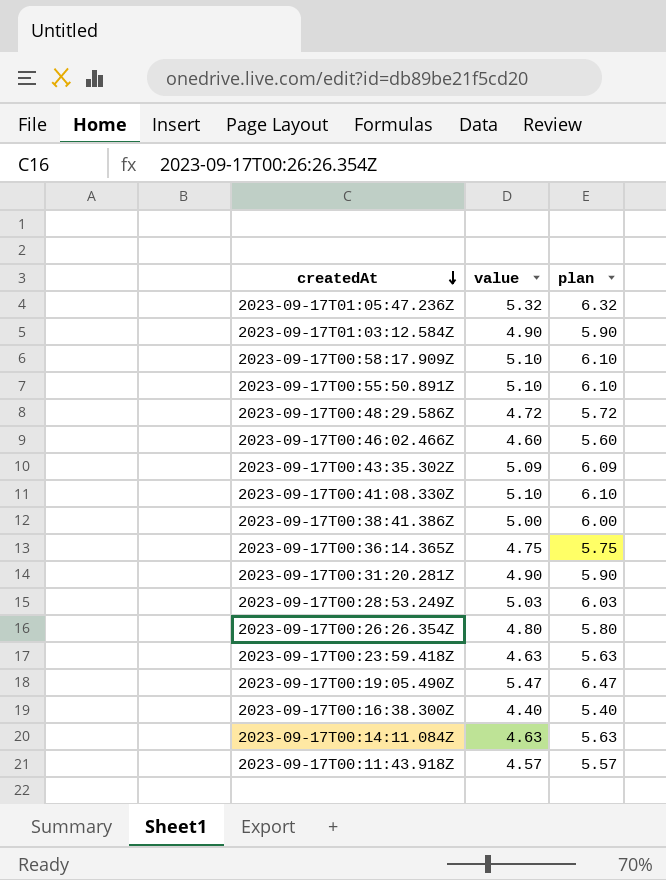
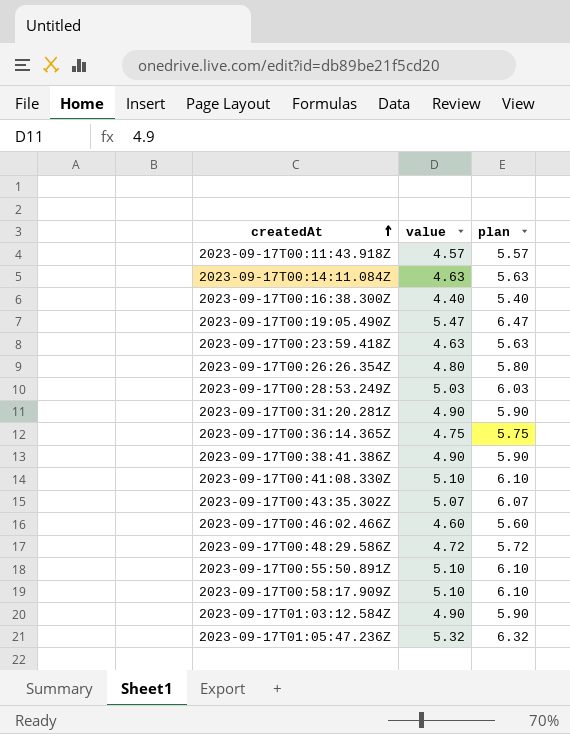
row order: createdAt descending -> createdAt ascending
2023-09-17T00:38:41.386Z | value: 5.00 -> 4.90
2023-09-17T00:38:41.386Z | plan: 6.00 -> 5.90
2023-09-17T00:43:35.302Z | value: 5.09 -> 5.07
2023-09-17T00:43:35.302Z | plan: 6.09 -> 6.07

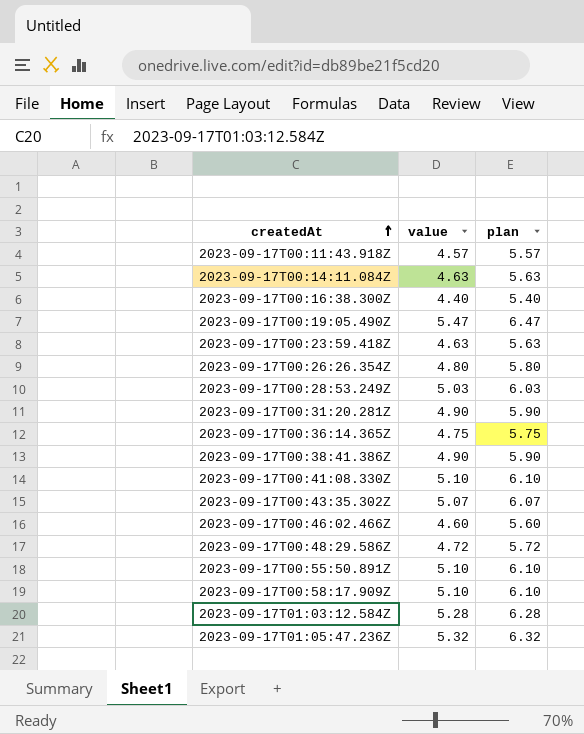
2023-09-17T01:03:12.584Z | value: 4.90 -> 5.28
2023-09-17T01:03:12.584Z | plan: 5.90 -> 6.28

